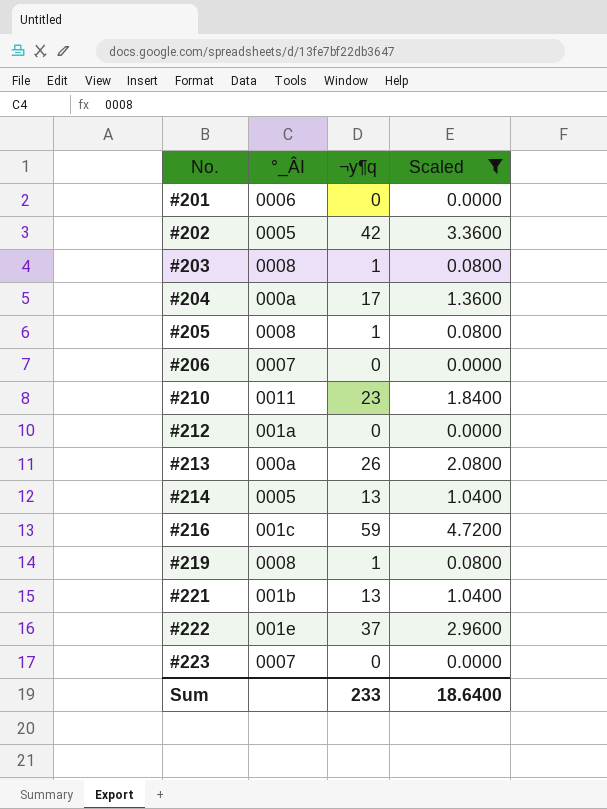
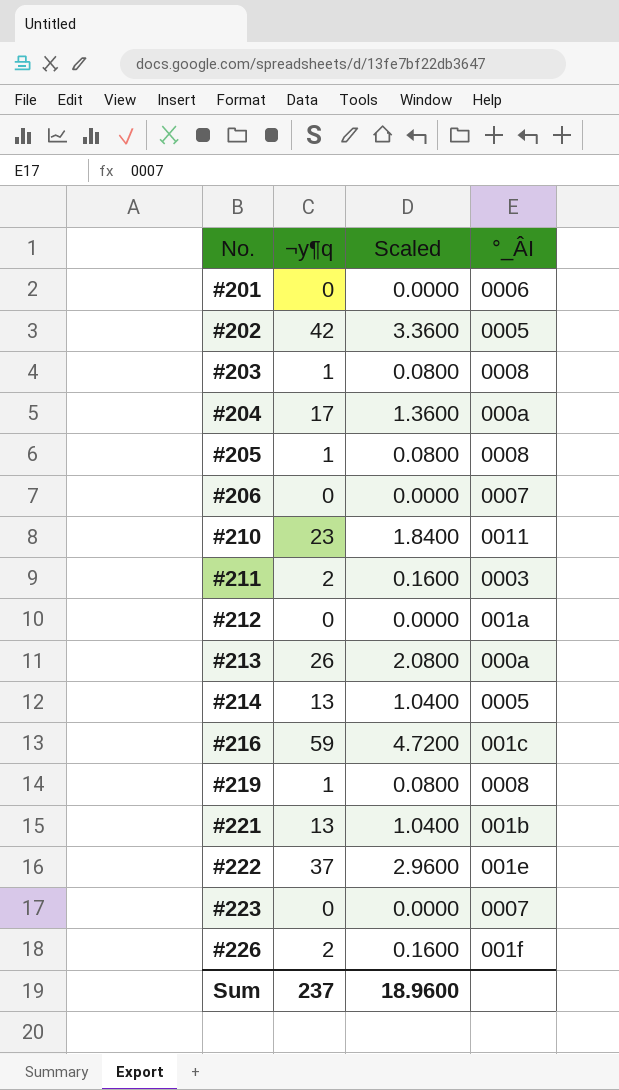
filter: Scaled != 0.1600 -> none
column °_ÂI | position: 2 -> 4
Sum | ¬y¶q: 233 -> 237
Sum | Scaled: 18.6400 -> 18.9600

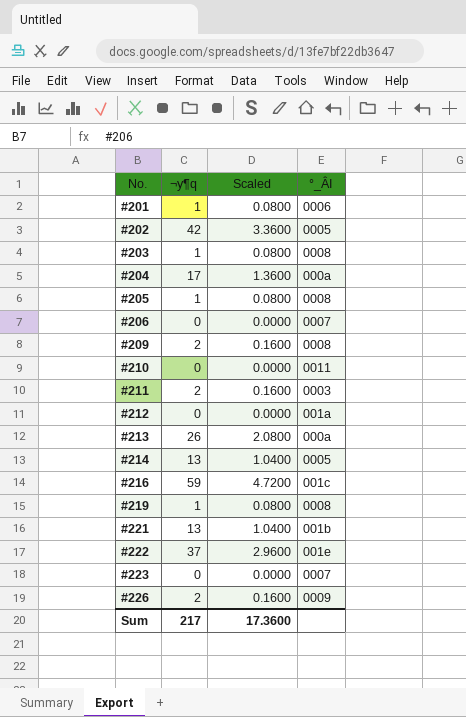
#201 | ¬y¶q: 0 -> 1
#201 | Scaled: 0.0000 -> 0.0800
row #209: none -> 2 | 0.1600 | 0008
#210 | ¬y¶q: 23 -> 0
#210 | Scaled: 1.8400 -> 0.0000
#226 | °_ÂI: 001f -> 0009
Sum | ¬y¶q: 237 -> 217
Sum | Scaled: 18.9600 -> 17.3600

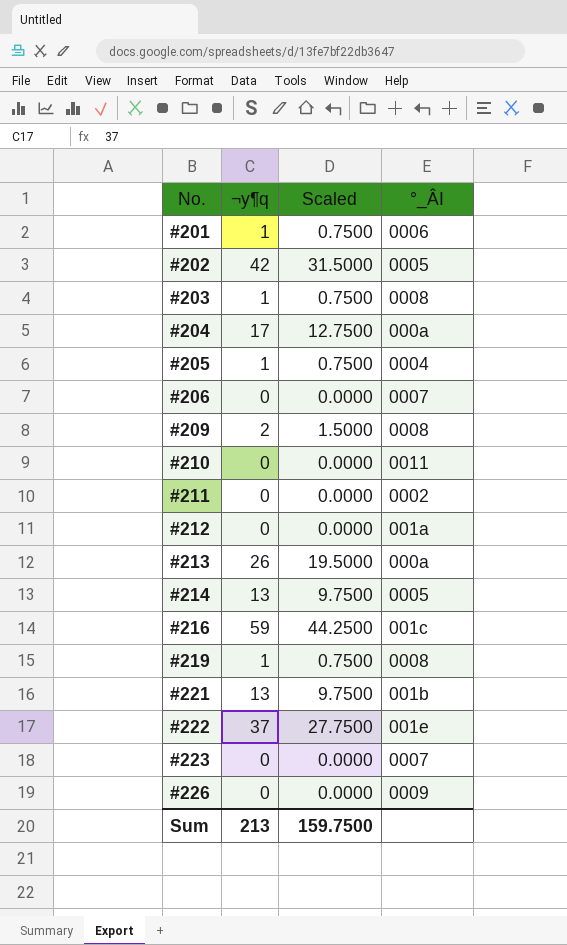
column Scaled | formula: [¬y¶q] * 0.08 -> [¬y¶q] * 0.75
#205 | °_ÂI: 0008 -> 0004
#211 | ¬y¶q: 2 -> 0
#211 | °_ÂI: 0003 -> 0002
#226 | ¬y¶q: 2 -> 0
Sum | ¬y¶q: 217 -> 213
Sum | Scaled: 17.3600 -> 159.7500

